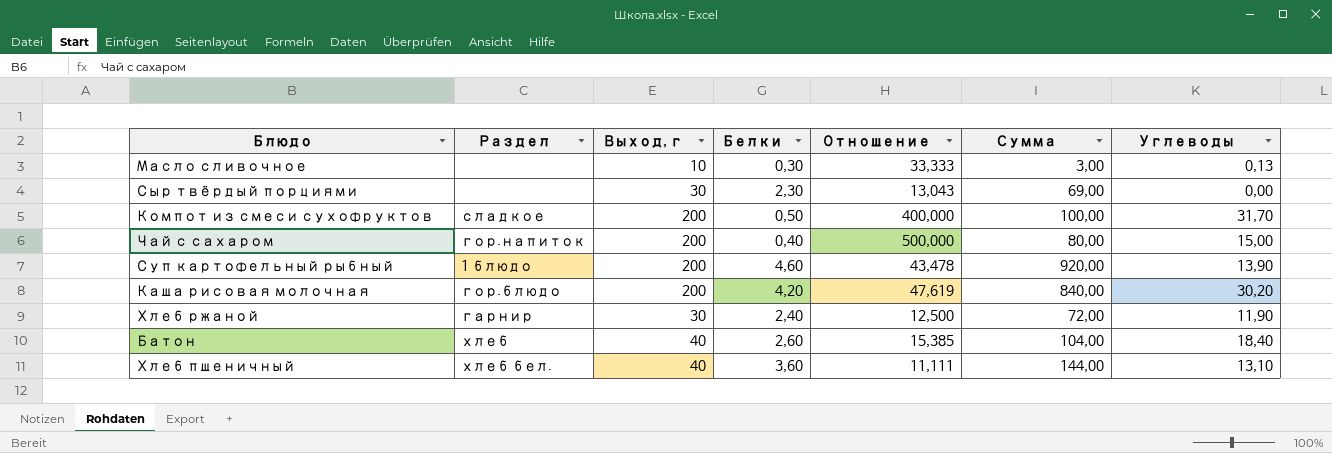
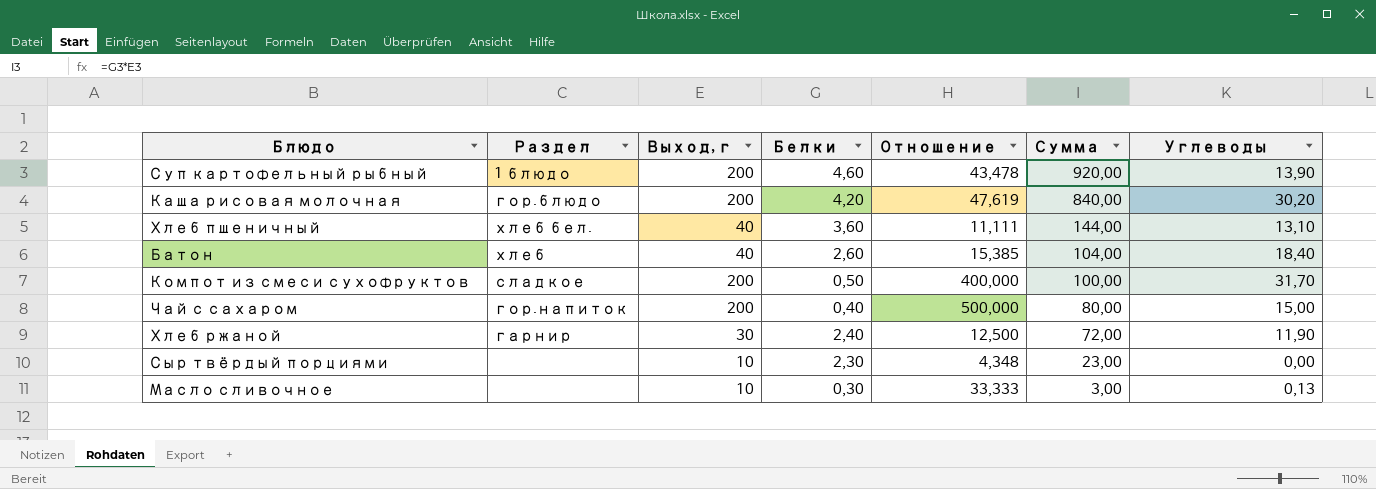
row order: none -> Сумма descending
Сыр твёрдый порциями | Выход, г: 30 -> 10
Сыр твёрдый порциями | Отношение: 13,043 -> 4,348
Сыр твёрдый порциями | Сумма: 69,00 -> 23,00

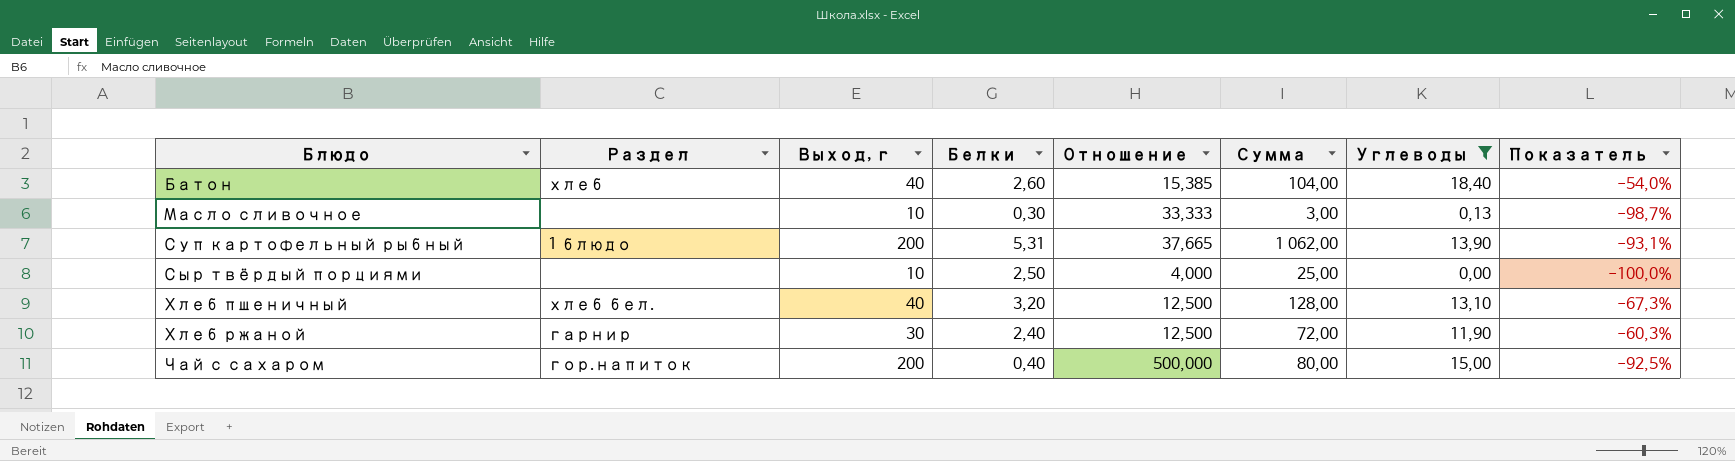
filter: none -> Углеводы <= 18,40
row order: Сумма descending -> Блюдо ascending
column Показатель | formula: none -> ([Углеводы] - [Выход, г]) / [Выход, г]
Суп картофельный рыбный | Белки: 4,60 -> 5,31
Суп картофельный рыбный | Отношение: 43,478 -> 37,665
Суп картофельный рыбный | Сумма: 920,00 -> 1 062,00
Сыр твёрдый порциями | Белки: 2,30 -> 2,50
Сыр твёрдый порциями | Отношение: 4,348 -> 4,000
Сыр твёрдый порциями | Сумма: 23,00 -> 25,00
Хлеб пшеничный | Белки: 3,60 -> 3,20
Хлеб пшеничный | Отношение: 11,111 -> 12,500
Хлеб пшеничный | Сумма: 144,00 -> 128,00

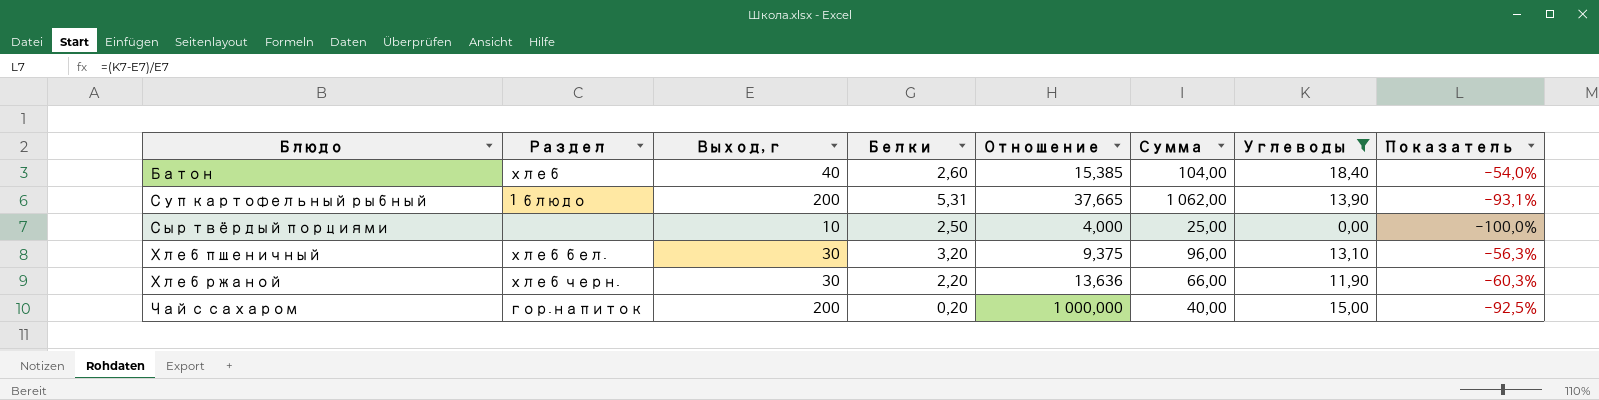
row Масло сливочное: none | 10 | 0,30 | 33,333 | 3,00 | 0,13 | -98,7% -> none
Хлеб пшеничный | Выход, г: 40 -> 30
Хлеб пшеничный | Отношение: 12,500 -> 9,375
Хлеб пшеничный | Сумма: 128,00 -> 96,00
Хлеб пшеничный | Показатель: -67,3% -> -56,3%
Хлеб ржаной | Раздел: гарнир -> хлеб черн.
Хлеб ржаной | Белки: 2,40 -> 2,20
Хлеб ржаной | Отношение: 12,500 -> 13,636
Хлеб ржаной | Сумма: 72,00 -> 66,00
Чай с сахаром | Белки: 0,40 -> 0,20
Чай с сахаром | Отношение: 500,000 -> 1 000,000
Чай с сахаром | Сумма: 80,00 -> 40,00

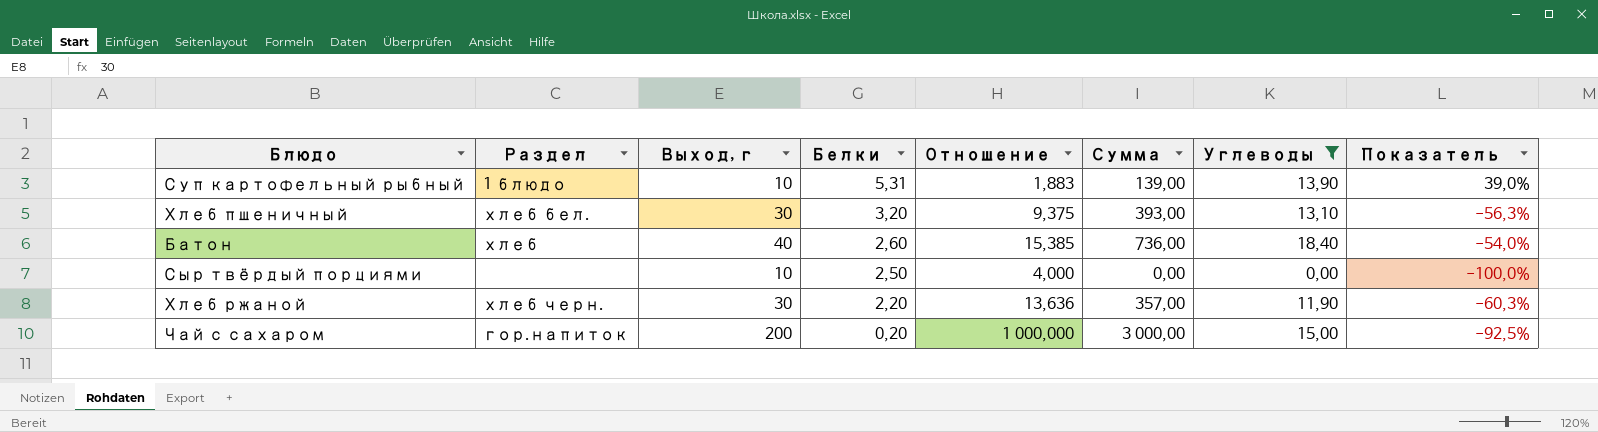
row order: Блюдо ascending -> Белки descending
column Сумма | formula: [Выход, г] * [Белки] -> [Выход, г] * [Углеводы]
Суп картофельный рыбный | Выход, г: 200 -> 10
Суп картофельный рыбный | Отношение: 37,665 -> 1,883
Суп картофельный рыбный | Показатель: -93,1% -> 39,0%

